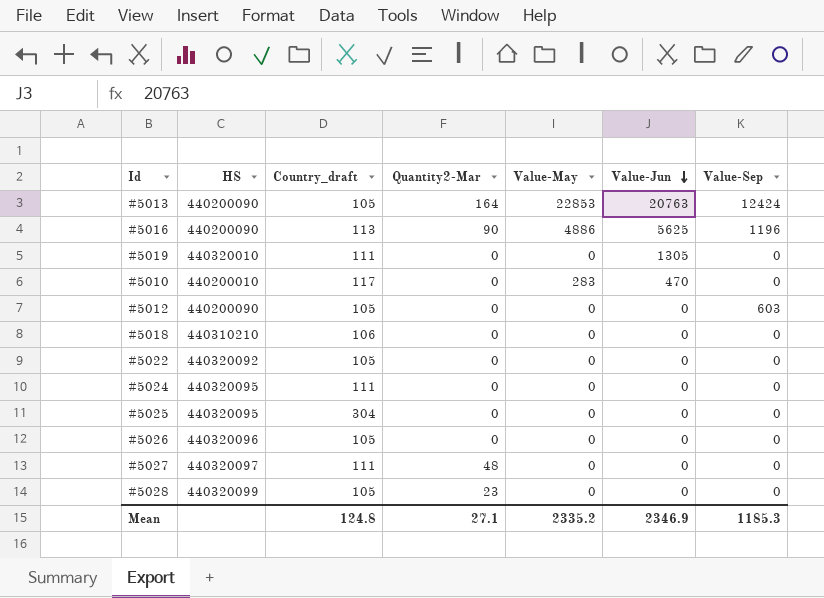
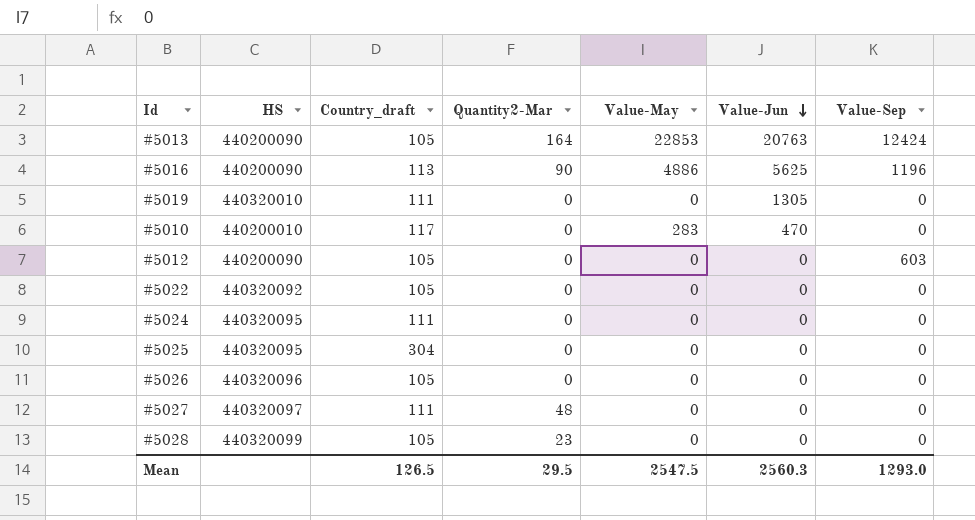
row #5018: 440310210 | 106 | 0 | 0 | 0 | 0 -> none
Mean | Country_draft: 124.8 -> 126.5
Mean | Quantity2-Mar: 27.1 -> 29.5
Mean | Value-May: 2335.2 -> 2547.5
Mean | Value-Jun: 2346.9 -> 2560.3
Mean | Value-Sep: 1185.3 -> 1293.0

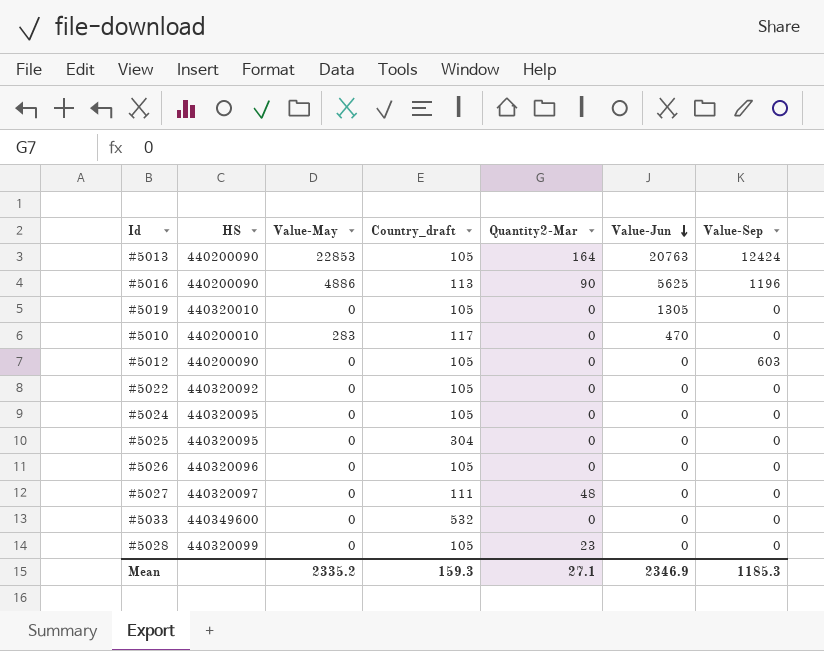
column Value-May | position: 5 -> 3
#5019 | Country_draft: 111 -> 105
#5024 | Country_draft: 111 -> 105
row #5033: none -> 440349600 | 0 | 532 | 0 | 0 | 0
Mean | Value-May: 2547.5 -> 2335.2
Mean | Country_draft: 126.5 -> 159.3
Mean | Quantity2-Mar: 29.5 -> 27.1
Mean | Value-Jun: 2560.3 -> 2346.9
Mean | Value-Sep: 1293.0 -> 1185.3

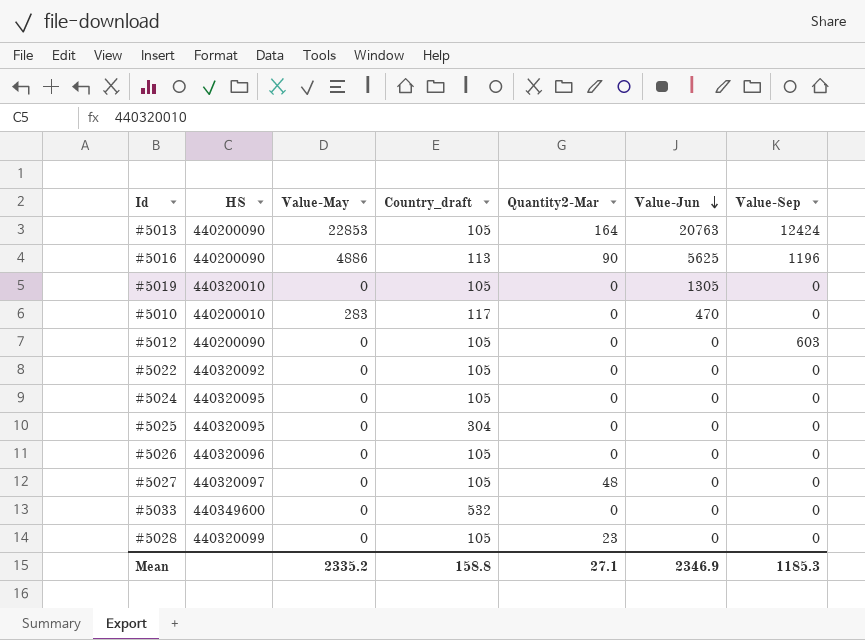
#5027 | Country_draft: 111 -> 105
Mean | Country_draft: 159.3 -> 158.8

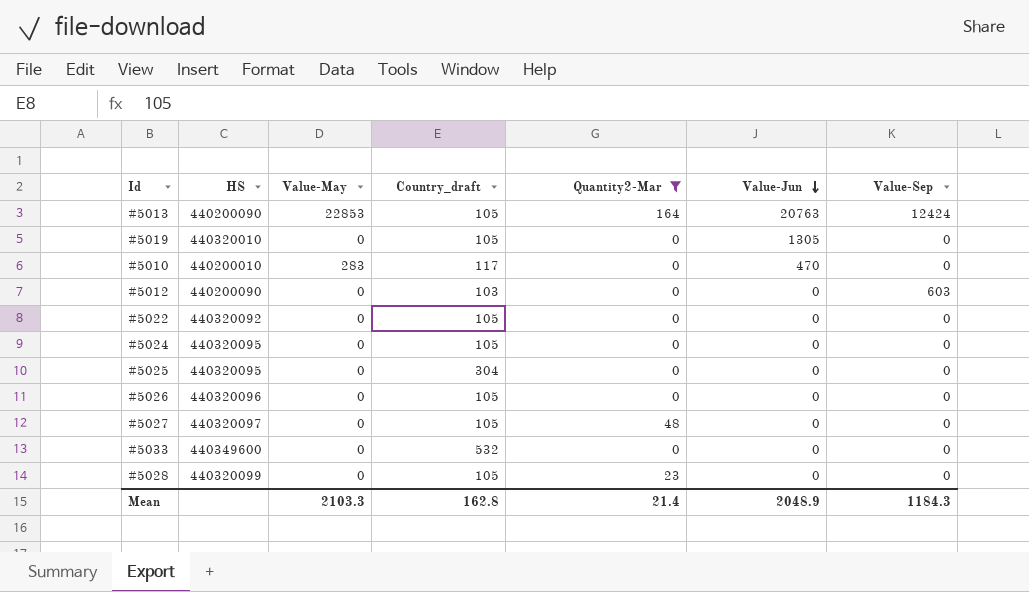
filter: none -> Quantity2-Mar != 90
#5012 | Country_draft: 105 -> 103
Mean | Value-May: 2335.2 -> 2103.3
Mean | Country_draft: 158.8 -> 162.8
Mean | Quantity2-Mar: 27.1 -> 21.4
Mean | Value-Jun: 2346.9 -> 2048.9
Mean | Value-Sep: 1185.3 -> 1184.3

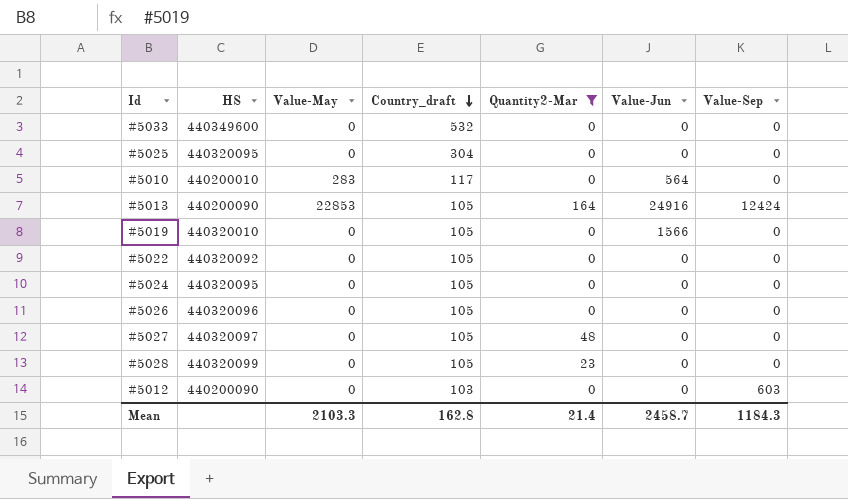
row order: Value-Jun descending -> Country_draft descending
#5010 | Value-Jun: 470 -> 564
#5013 | Value-Jun: 20763 -> 24916
#5019 | Value-Jun: 1305 -> 1566
Mean | Value-Jun: 2048.9 -> 2458.7

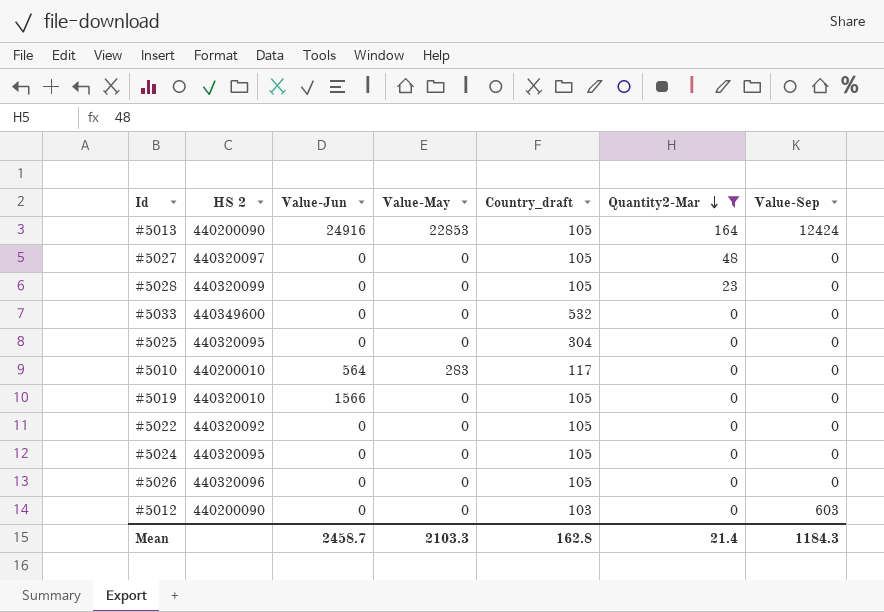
row order: Country_draft descending -> Quantity2-Mar descending
column name: HS -> HS 2
column Value-Jun | position: 6 -> 3

